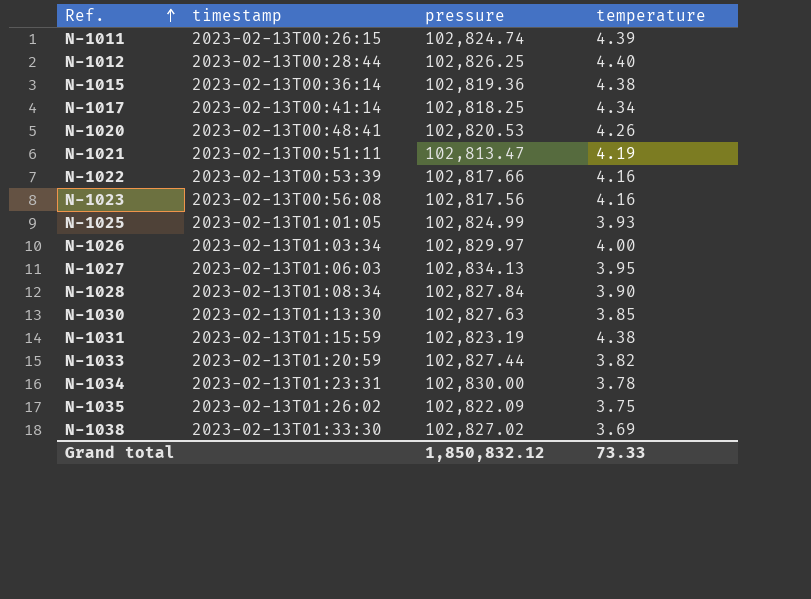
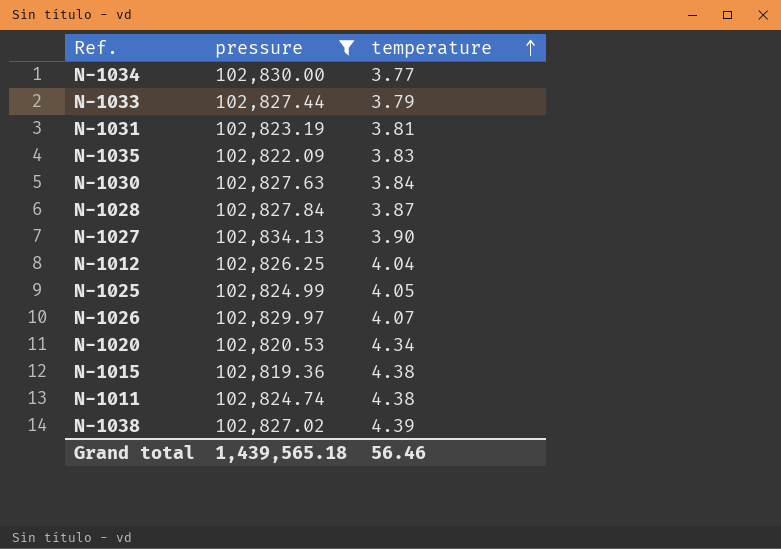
filter: none -> pressure >= 102,819.36
row order: Ref. ascending -> temperature ascending
column timestamp | position: 2 -> none
N-1034 | temperature: 3.78 -> 3.77
N-1033 | temperature: 3.82 -> 3.79
N-1031 | temperature: 4.38 -> 3.81
N-1035 | temperature: 3.75 -> 3.83
N-1030 | temperature: 3.85 -> 3.84
N-1028 | temperature: 3.90 -> 3.87
N-1027 | temperature: 3.95 -> 3.90
N-1012 | temperature: 4.40 -> 4.04
N-1025 | temperature: 3.93 -> 4.05
N-1026 | temperature: 4.00 -> 4.07
N-1020 | temperature: 4.26 -> 4.34
N-1011 | temperature: 4.39 -> 4.38
N-1038 | temperature: 3.69 -> 4.39
Grand total | pressure: 1,850,832.12 -> 1,439,565.18
Grand total | temperature: 73.33 -> 56.46

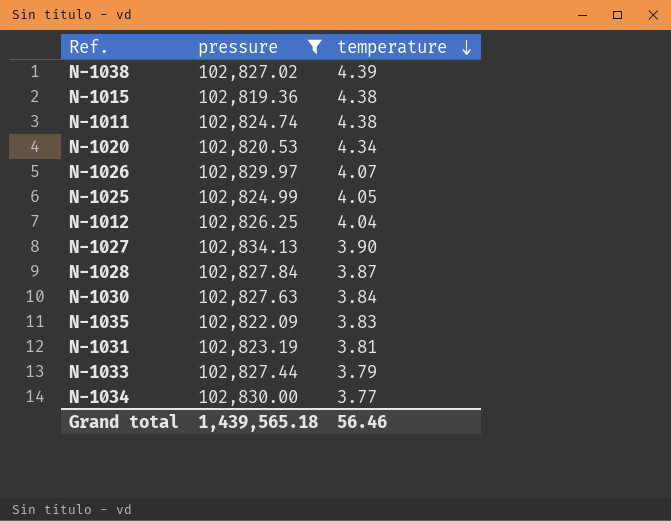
row order: temperature ascending -> temperature descending

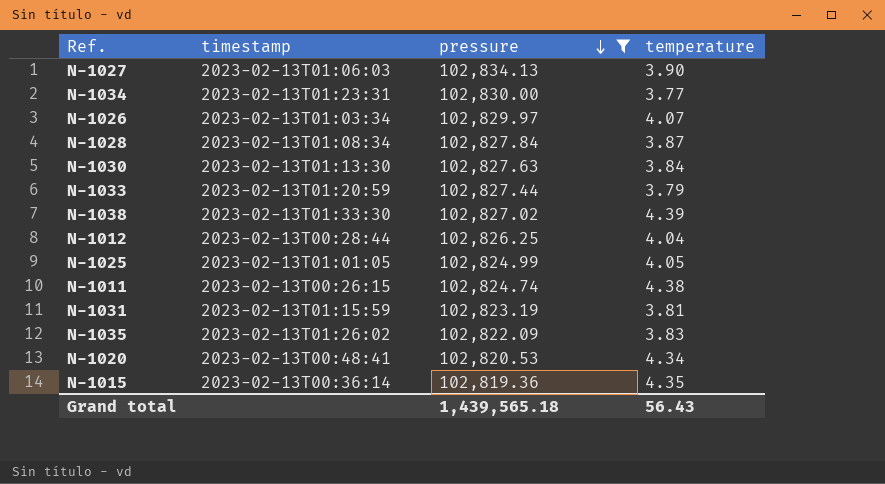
row order: temperature descending -> pressure descending
column timestamp | position: none -> 2
N-1015 | temperature: 4.38 -> 4.35
Grand total | temperature: 56.46 -> 56.43

